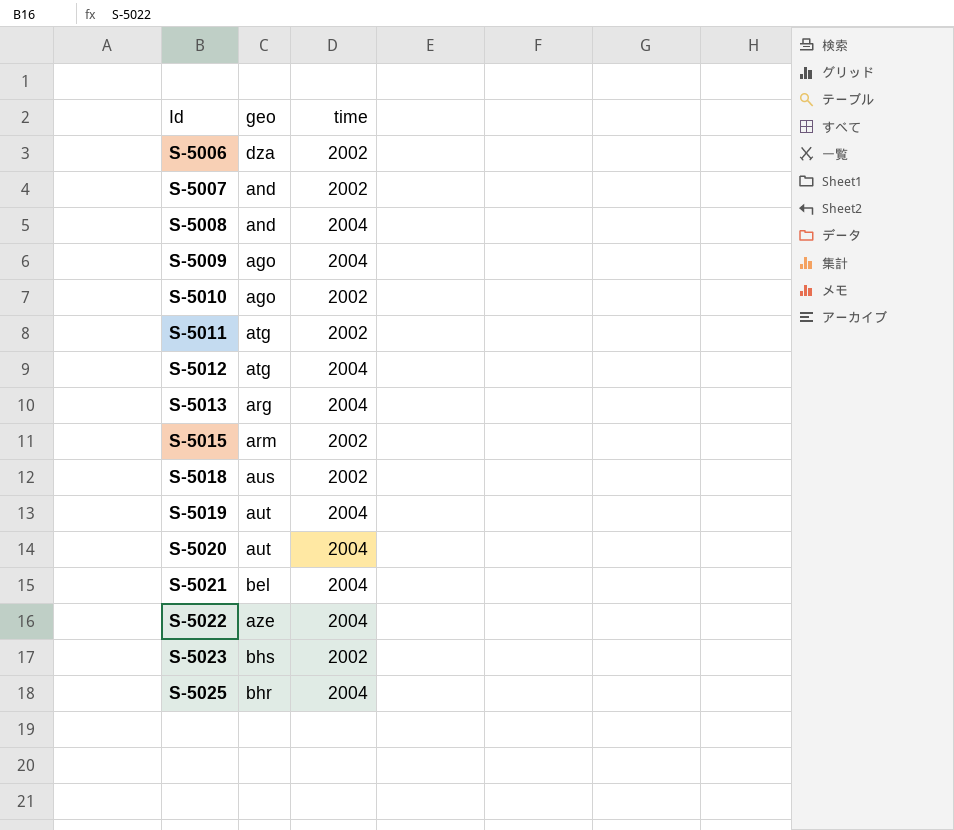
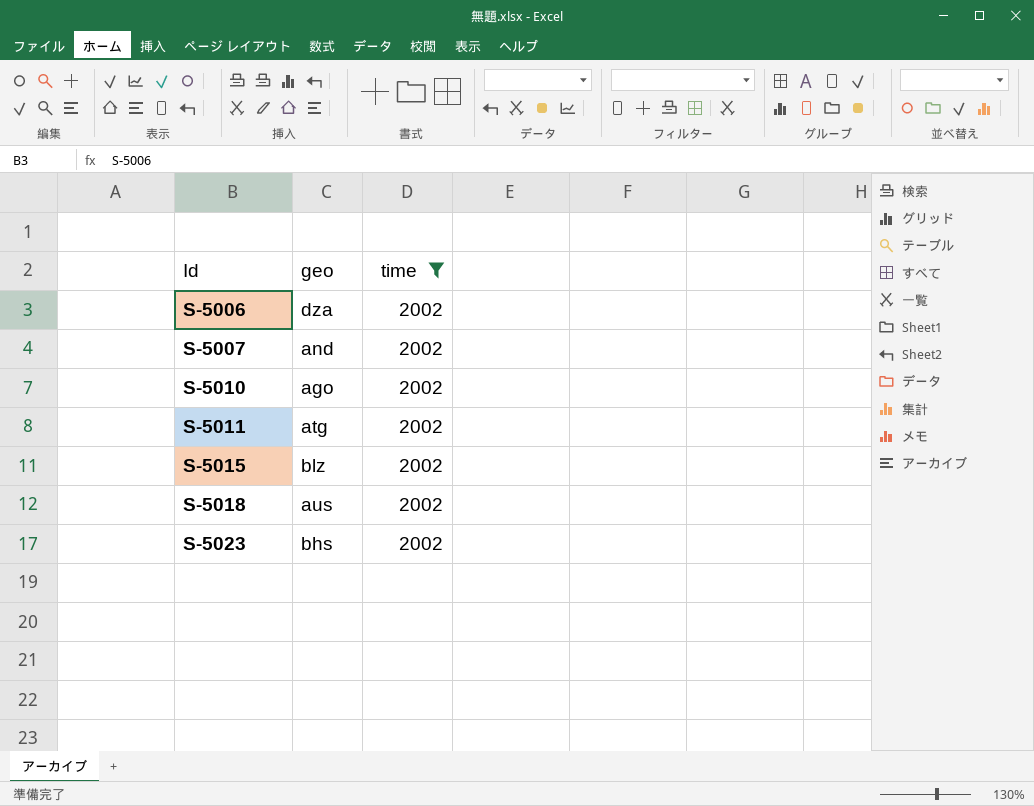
filter: none -> time = 2002
S-5015 | geo: arm -> blz

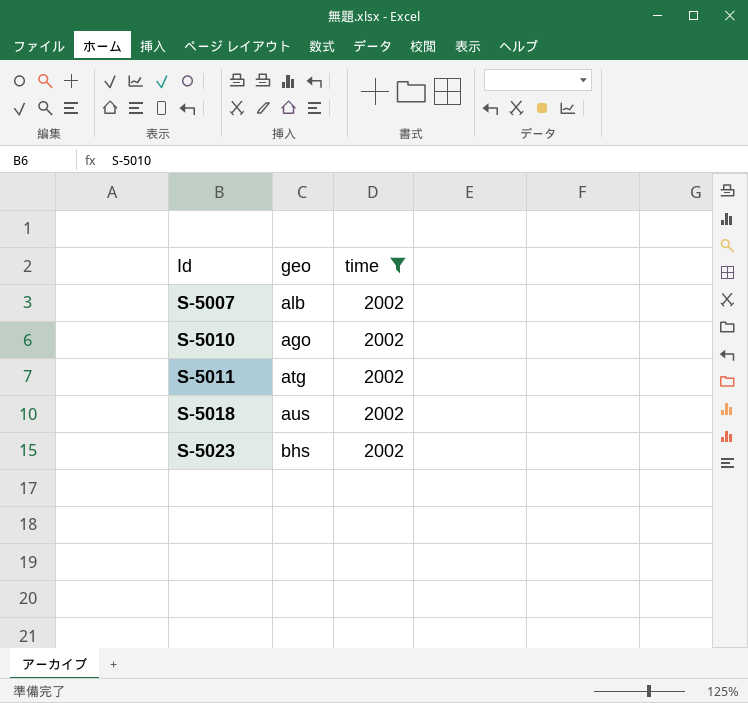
row S-5006: dza | 2002 -> none
row S-5015: blz | 2002 -> none
S-5007 | geo: and -> alb

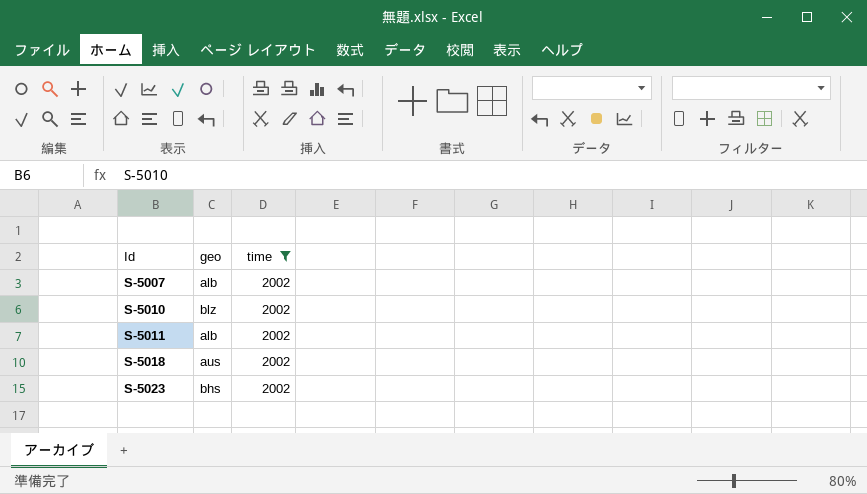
S-5010 | geo: ago -> blz
S-5011 | geo: atg -> alb

